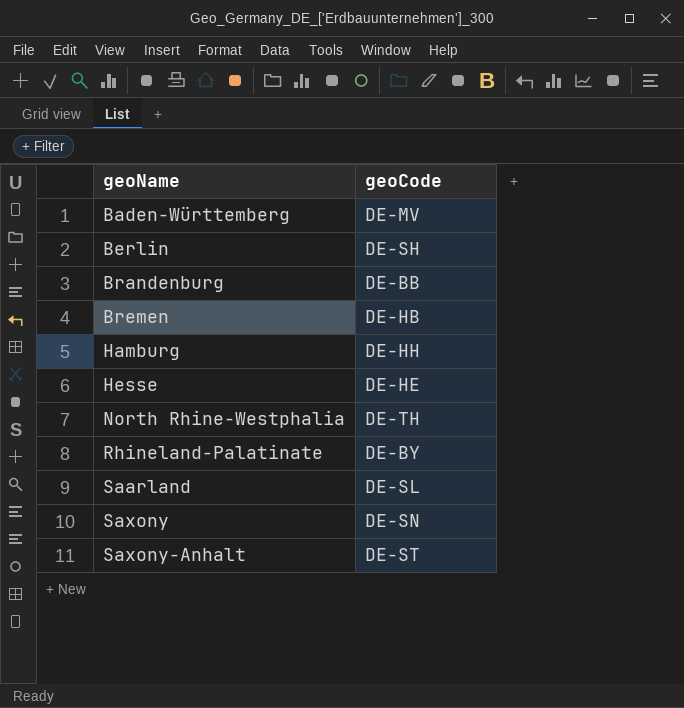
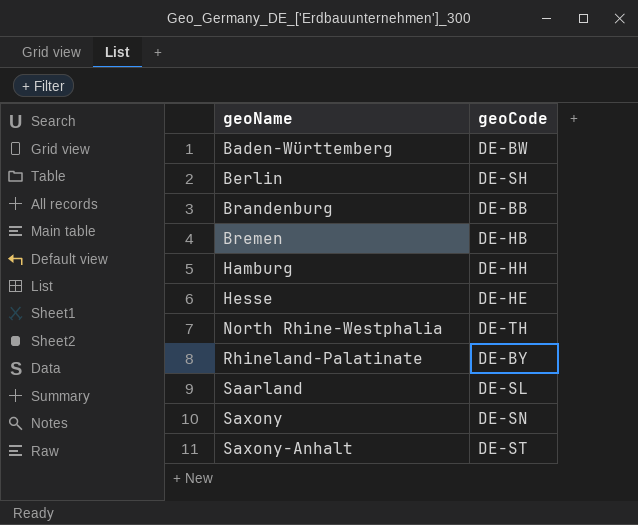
Baden-Württemberg | geoCode: DE-MV -> DE-BW

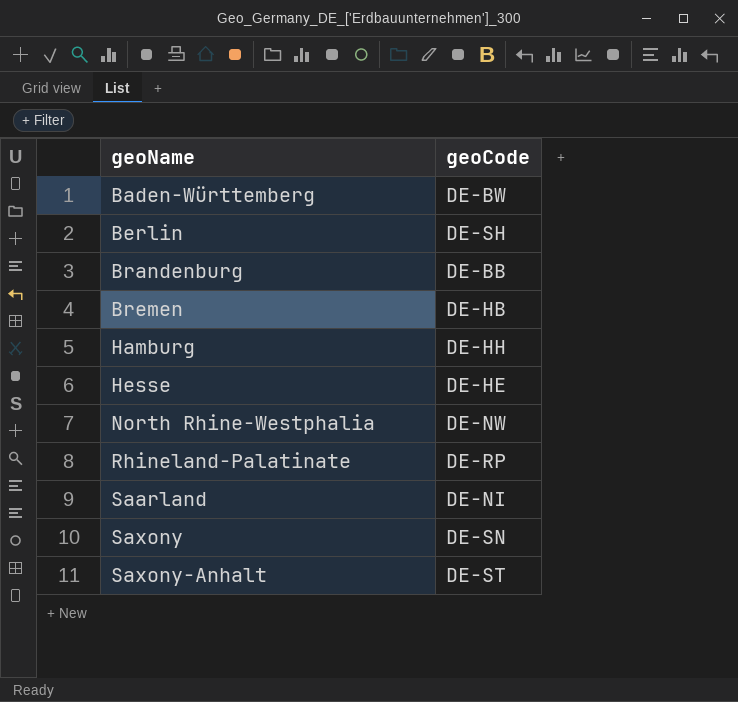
North Rhine-Westphalia | geoCode: DE-TH -> DE-NW
Rhineland-Palatinate | geoCode: DE-BY -> DE-RP
Saarland | geoCode: DE-SL -> DE-NI

